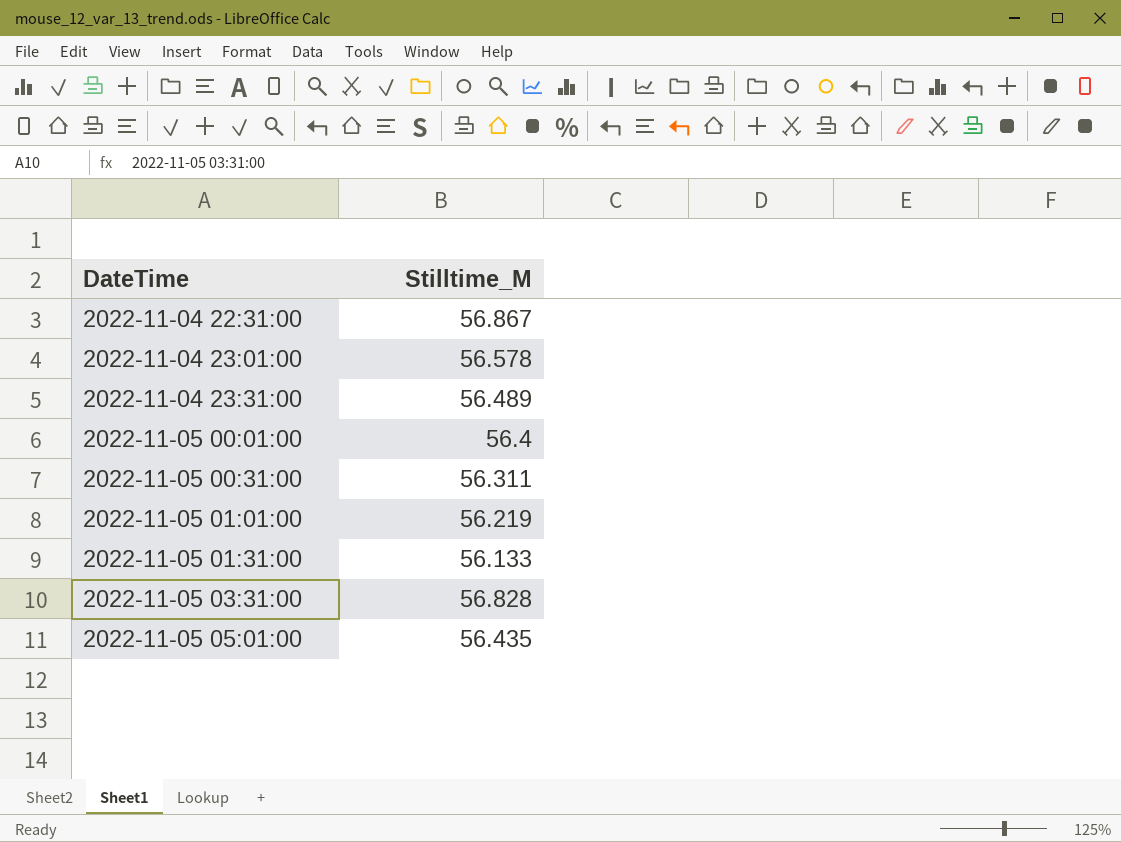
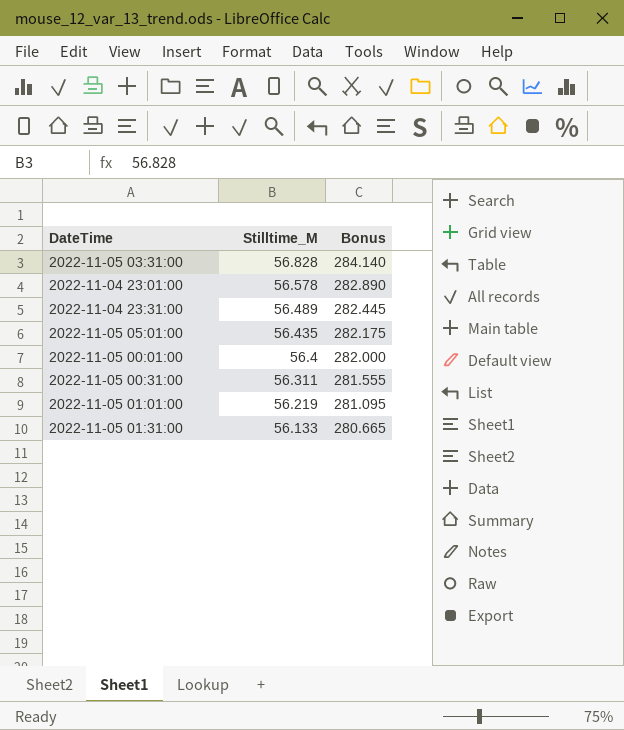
row order: DateTime ascending -> Stilltime_M descending
column Bonus | formula: none -> [Stilltime_M] * 5
row 2022-11-04 22:31:00: 56.867 -> none

